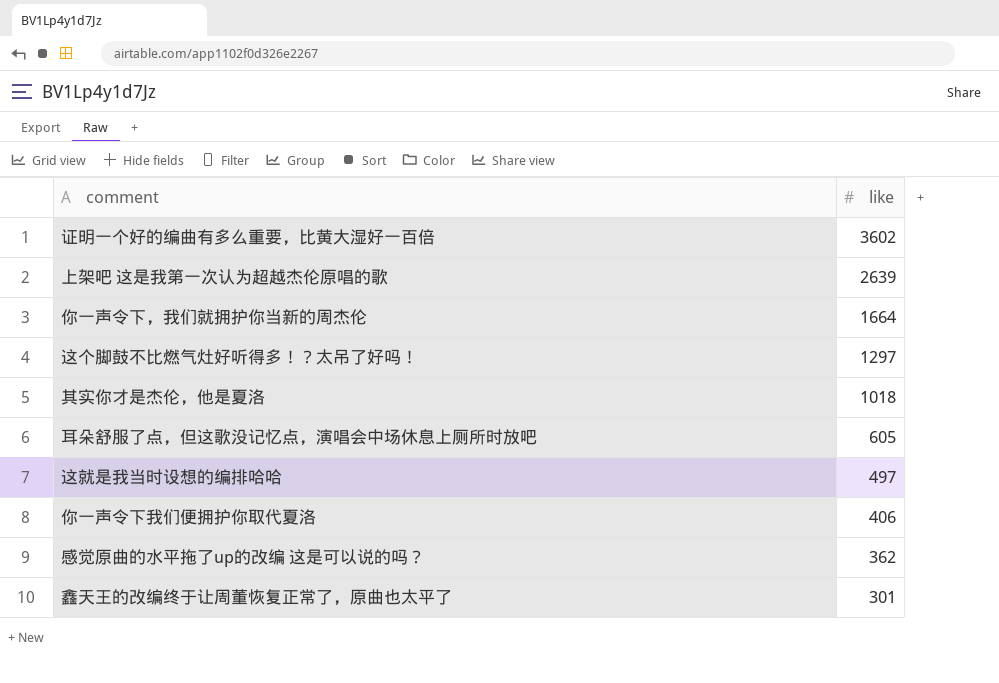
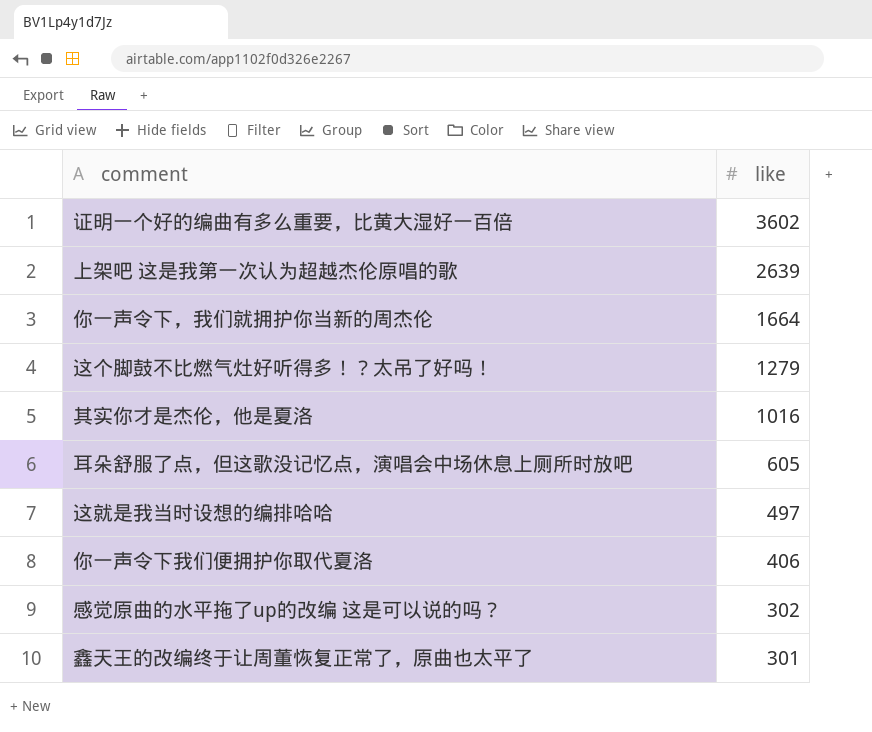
这个脚鼓不比燃气灶好听得多！？太吊了好吗！ | like: 1297 -> 1279
其实你才是杰伦，他是夏洛 | like: 1018 -> 1016
感觉原曲的水平拖了up的改编 这是可以说的吗？ | like: 362 -> 302

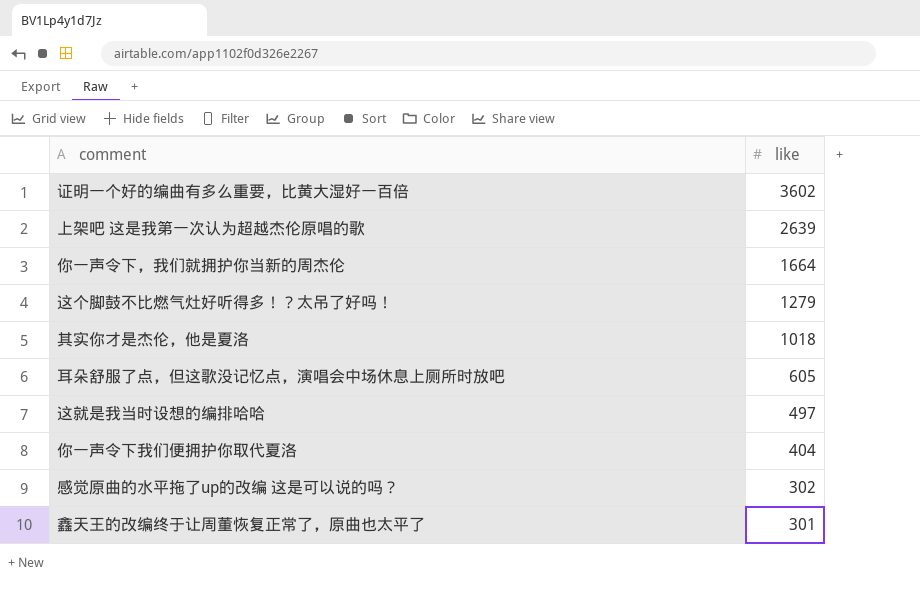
其实你才是杰伦，他是夏洛 | like: 1016 -> 1018
你一声令下我们便拥护你取代夏洛 | like: 406 -> 404

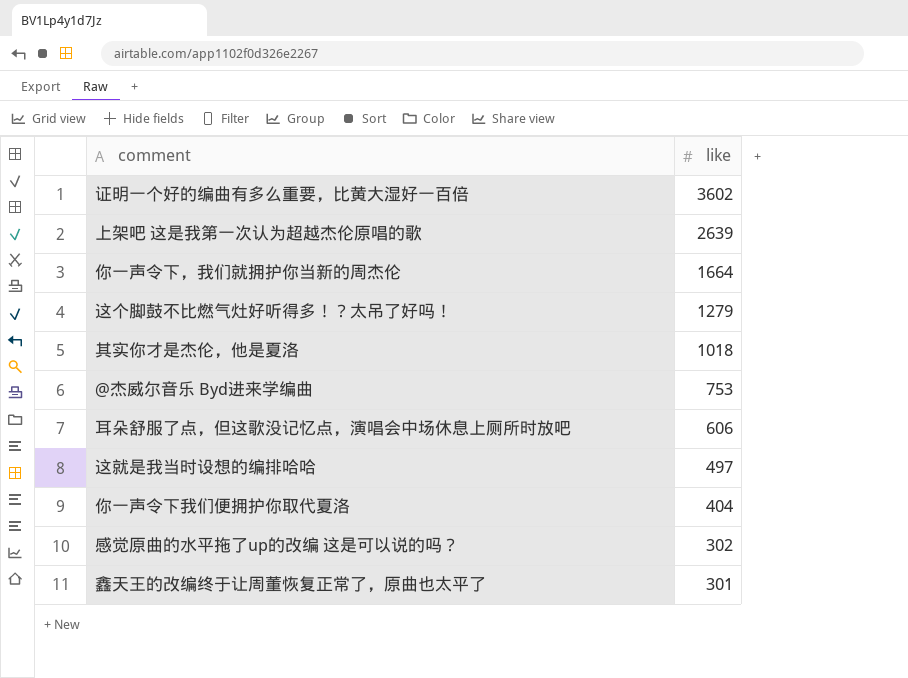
row @杰威尔音乐 Byd进来学编曲: none -> 753
耳朵舒服了点，但这歌没记忆点，演唱会中场休息上厕所时放吧 | like: 605 -> 606

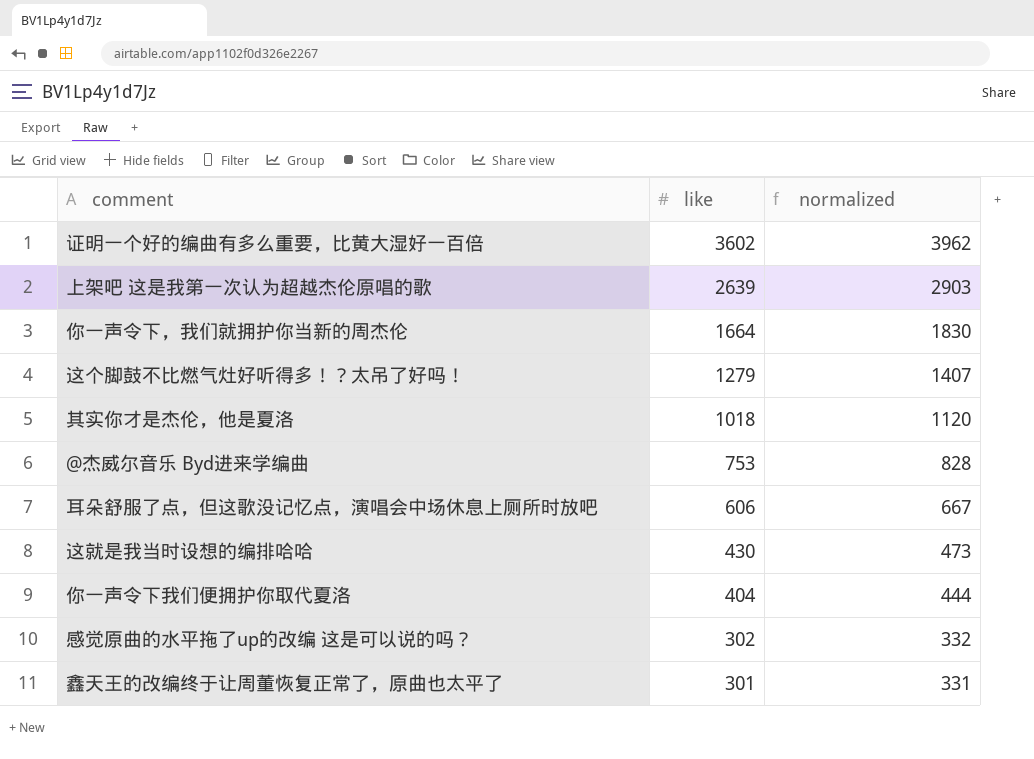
column normalized | formula: none -> [like] * 1.1
这就是我当时设想的编排哈哈 | like: 497 -> 430

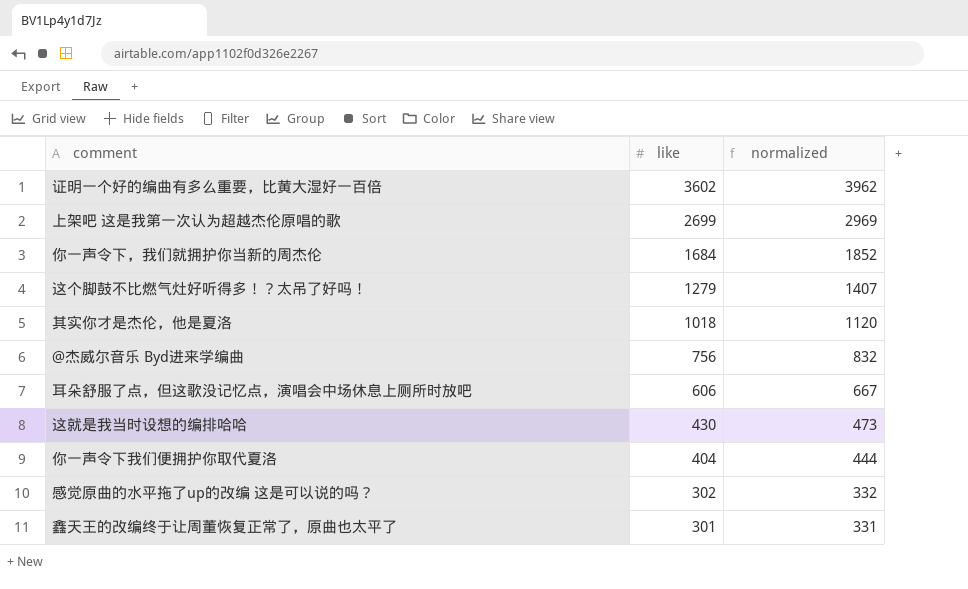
上架吧 这是我第一次认为超越杰伦原唱的歌 | like: 2639 -> 2699
上架吧 这是我第一次认为超越杰伦原唱的歌 | normalized: 2903 -> 2969
你一声令下，我们就拥护你当新的周杰伦 | like: 1664 -> 1684
你一声令下，我们就拥护你当新的周杰伦 | normalized: 1830 -> 1852
@杰威尔音乐 Byd进来学编曲 | like: 753 -> 756
@杰威尔音乐 Byd进来学编曲 | normalized: 828 -> 832

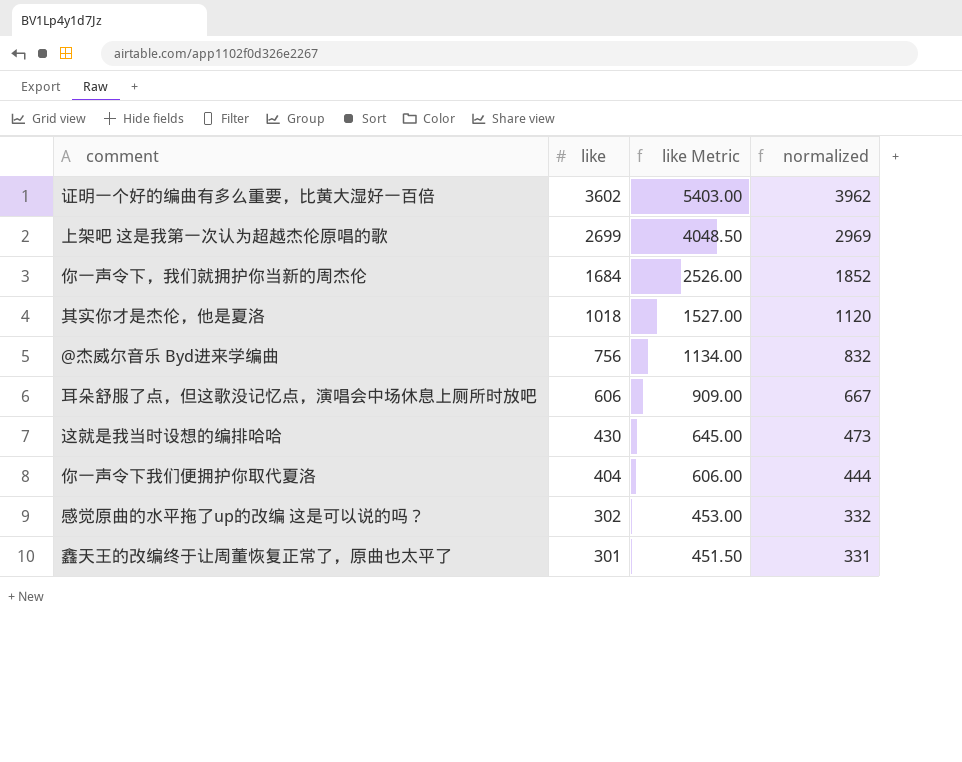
column like Metric | formula: none -> [like] * 1.5
row 这个脚鼓不比燃气灶好听得多！？太吊了好吗！: 1279 | 1407 -> none

